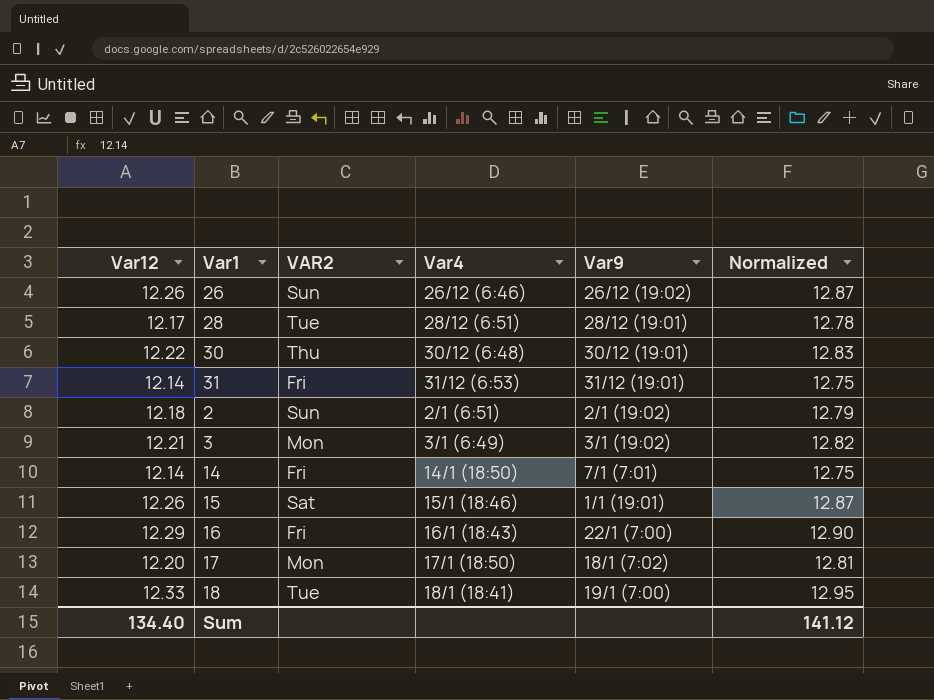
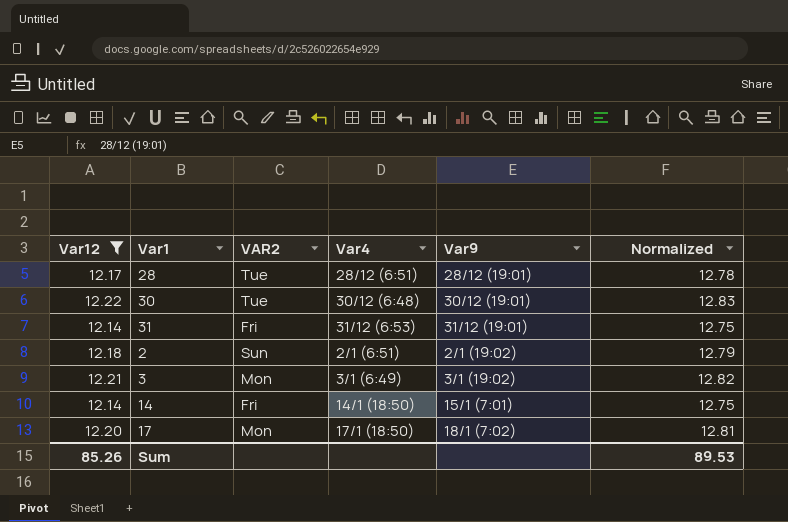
filter: none -> Var12 <= 12.22
30 | VAR2: Thu -> Tue
14 | Var9: 7/1 (7:01) -> 15/1 (7:01)
Sum | Var12: 134.40 -> 85.26
Sum | Normalized: 141.12 -> 89.53

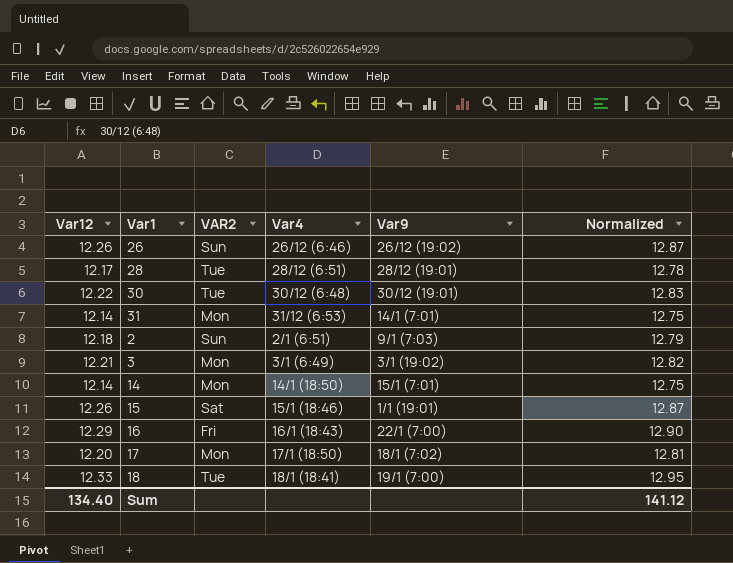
filter: Var12 <= 12.22 -> none
31 | VAR2: Fri -> Mon
31 | Var9: 31/12 (19:01) -> 14/1 (7:01)
2 | Var9: 2/1 (19:02) -> 9/1 (7:03)
14 | VAR2: Fri -> Mon
Sum | Var12: 85.26 -> 134.40
Sum | Normalized: 89.53 -> 141.12

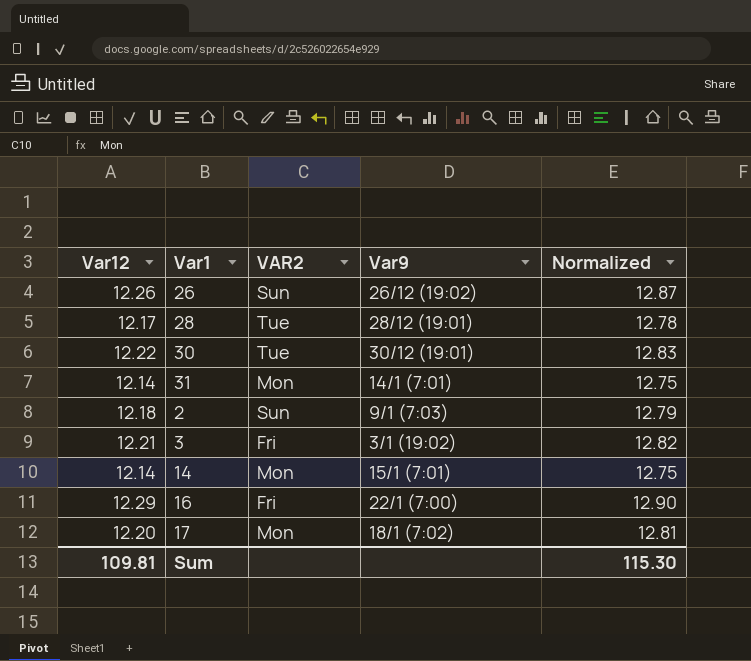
column Var4 | position: 4 -> none
row 15: 12.26 | Sat | 15/1 (18:46) | 1/1 (19:01) | 12.87 -> none
row 18: 12.33 | Tue | 18/1 (18:41) | 19/1 (7:00) | 12.95 -> none
3 | VAR2: Mon -> Fri
Sum | Var12: 134.40 -> 109.81
Sum | Normalized: 141.12 -> 115.30

